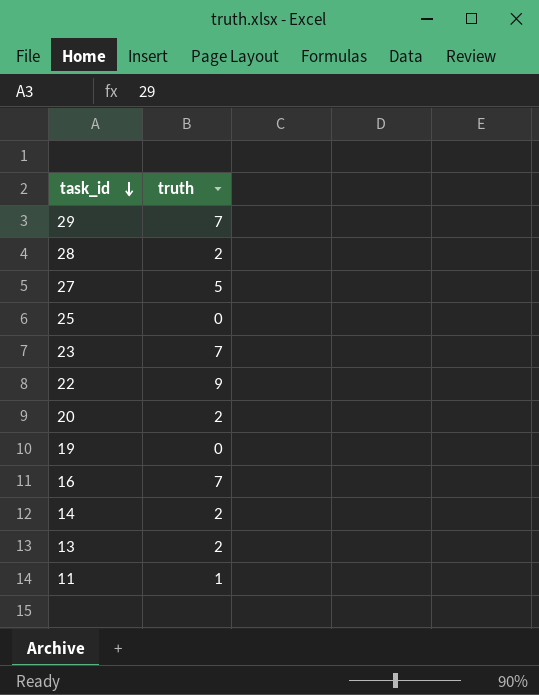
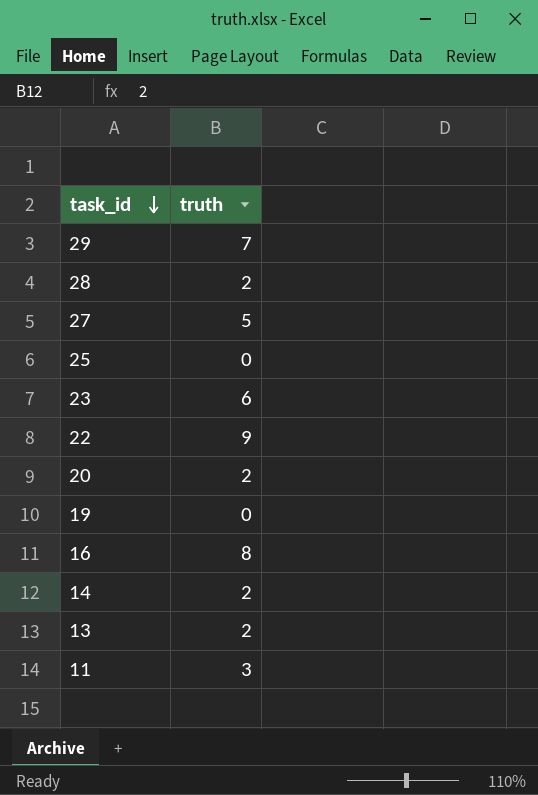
23 | truth: 7 -> 6
16 | truth: 7 -> 8
11 | truth: 1 -> 3

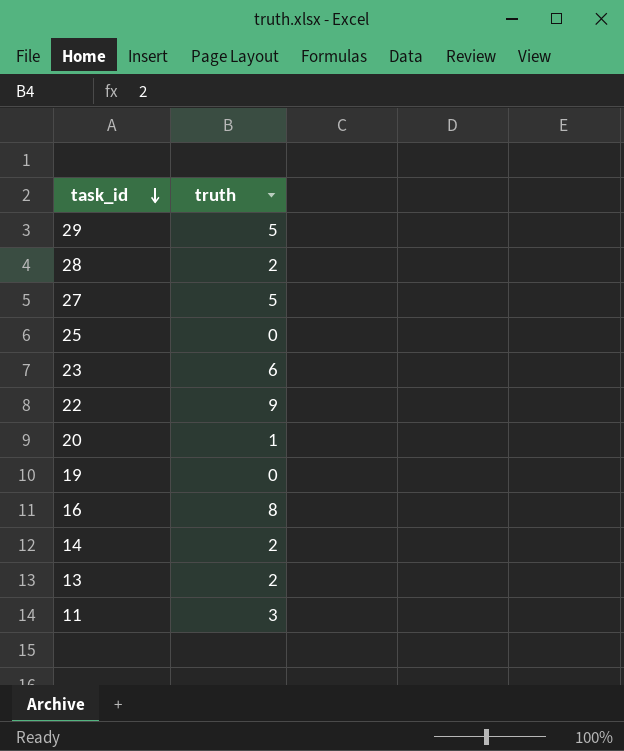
29 | truth: 7 -> 5
20 | truth: 2 -> 1

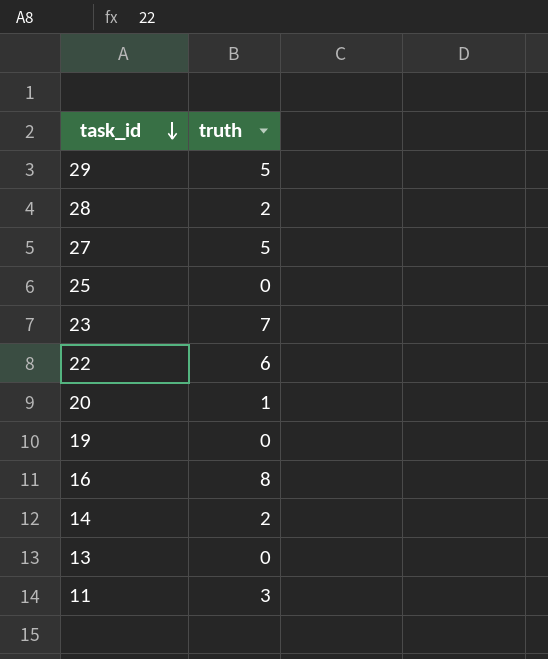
23 | truth: 6 -> 7
22 | truth: 9 -> 6
13 | truth: 2 -> 0

